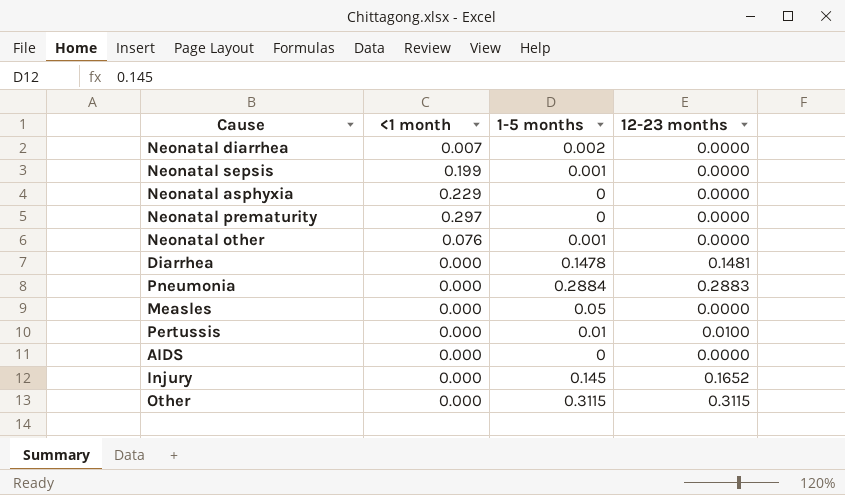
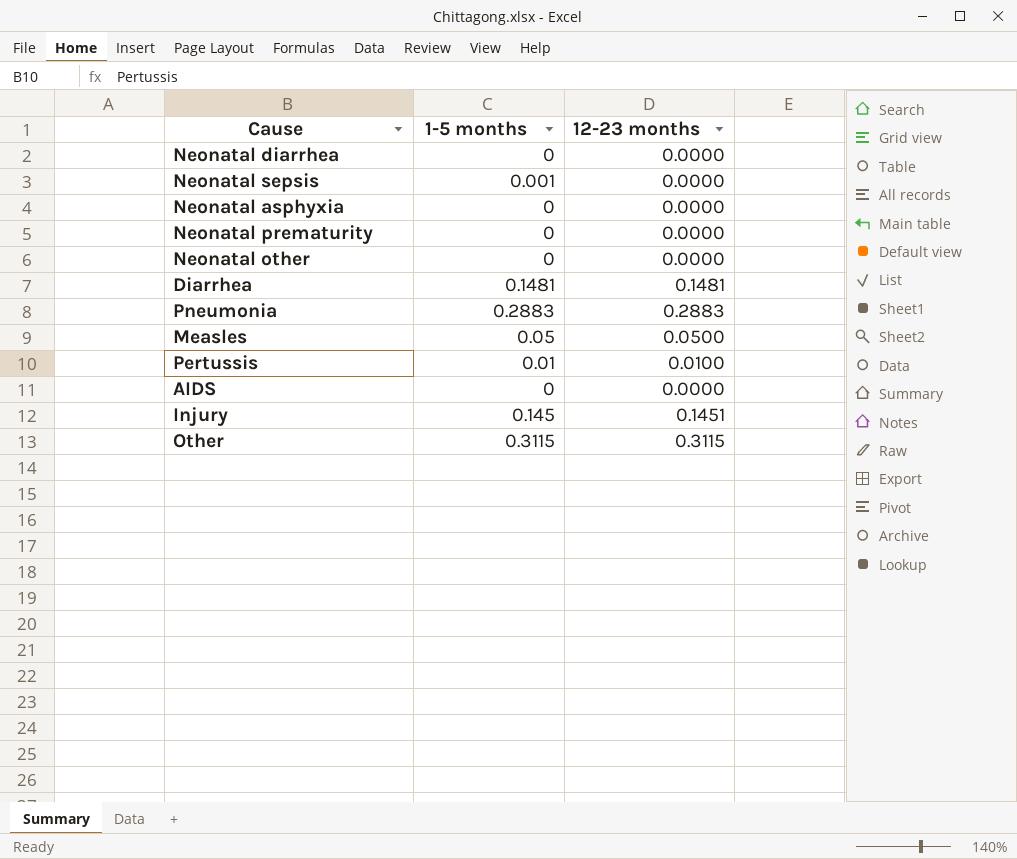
column <1 month | position: 2 -> none
Neonatal diarrhea | 1-5 months: 0.002 -> 0
Neonatal other | 1-5 months: 0.001 -> 0
Diarrhea | 1-5 months: 0.1478 -> 0.1481
Pneumonia | 1-5 months: 0.2884 -> 0.2883
Measles | 12-23 months: 0.0000 -> 0.0500
Injury | 12-23 months: 0.1652 -> 0.1451

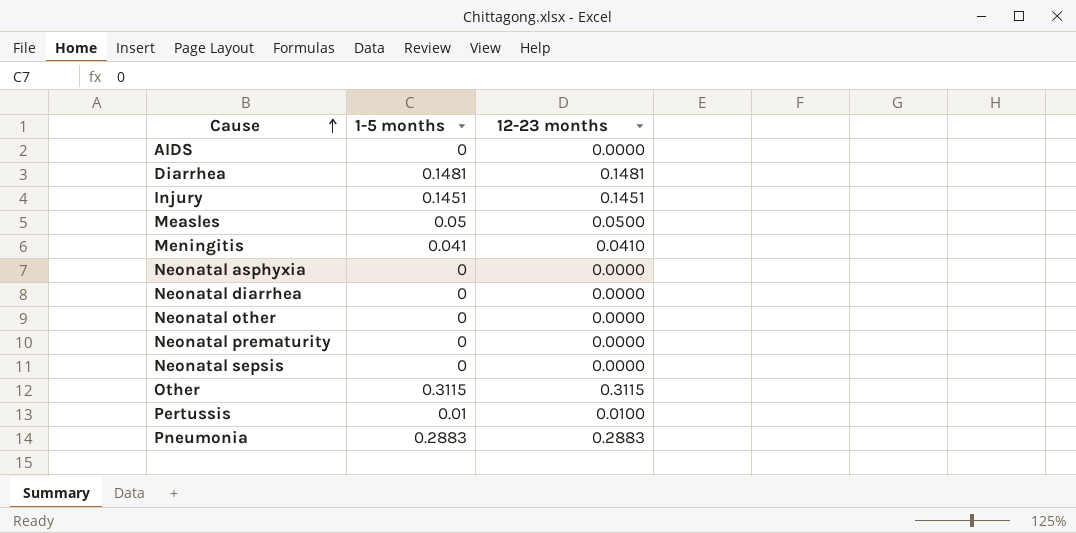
row order: none -> Cause ascending
Injury | 1-5 months: 0.145 -> 0.1451
row Meningitis: none -> 0.041 | 0.0410
Neonatal sepsis | 1-5 months: 0.001 -> 0

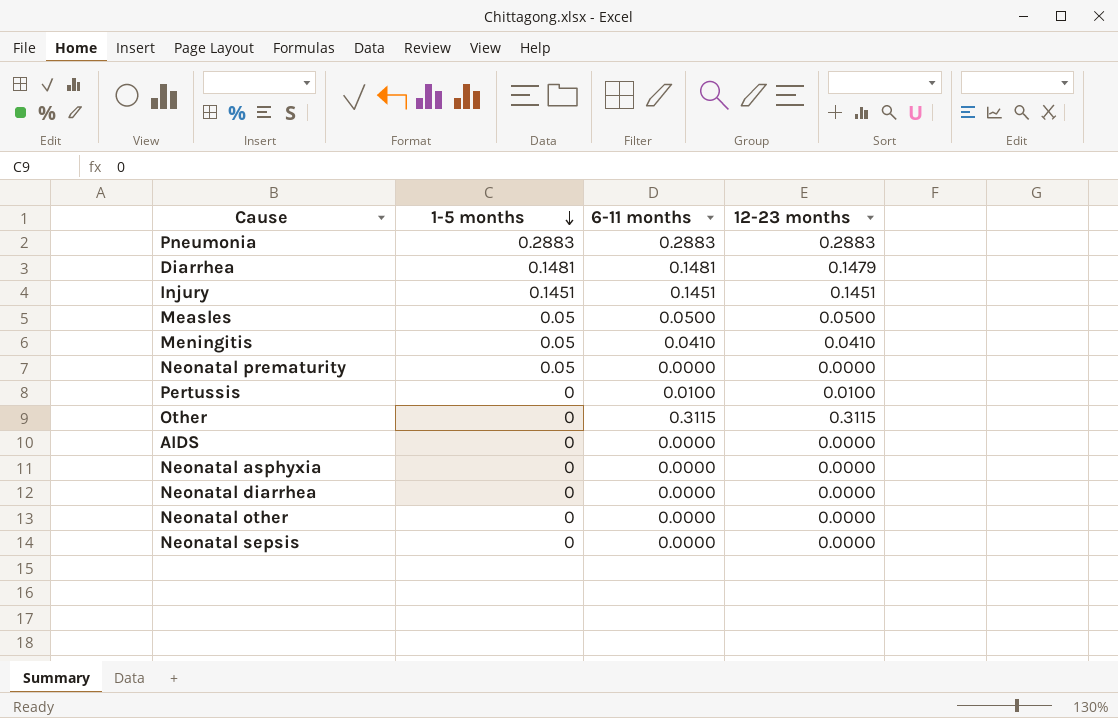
row order: Cause ascending -> 1-5 months descending
column 6-11 months | position: none -> 3
Diarrhea | 12-23 months: 0.1481 -> 0.1479
Meningitis | 1-5 months: 0.041 -> 0.05
Neonatal prematurity | 1-5 months: 0 -> 0.05
Pertussis | 1-5 months: 0.01 -> 0
Other | 1-5 months: 0.3115 -> 0

